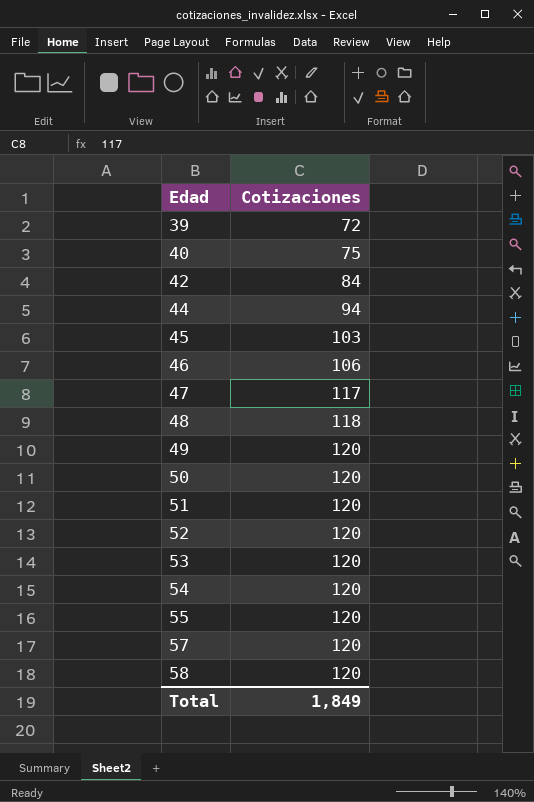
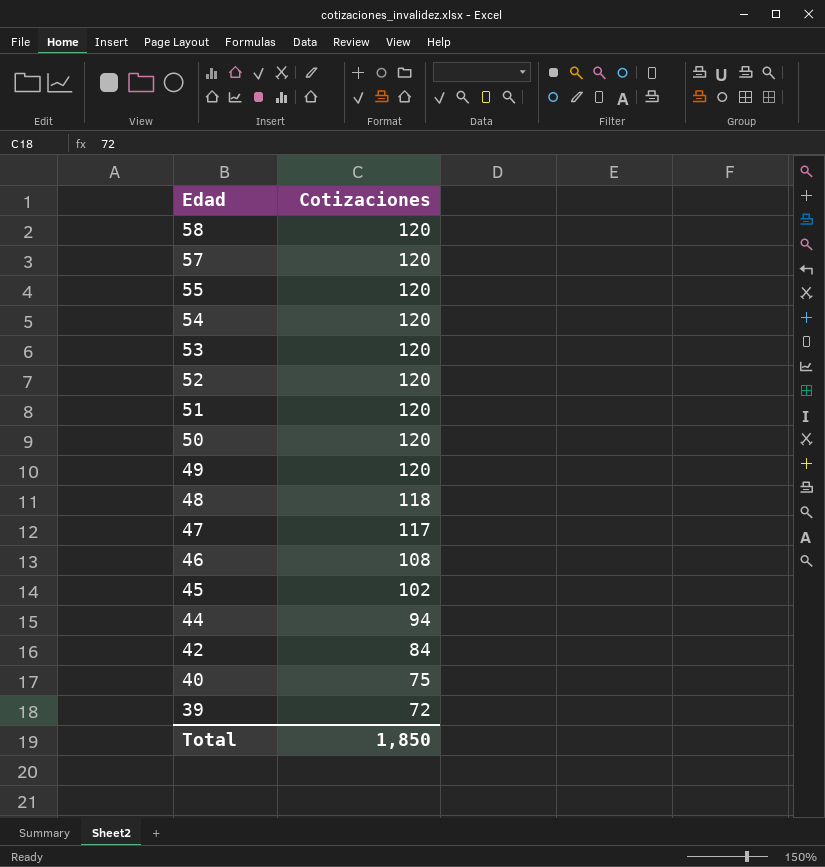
row order: Edad ascending -> Edad descending
46 | Cotizaciones: 106 -> 108
45 | Cotizaciones: 103 -> 102
Total | Cotizaciones: 1,849 -> 1,850

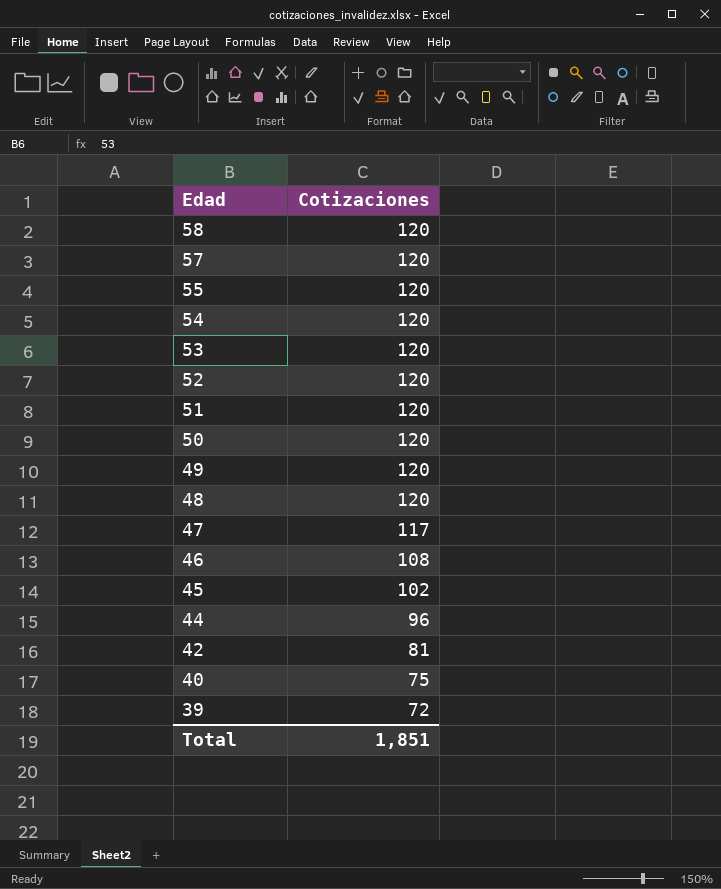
48 | Cotizaciones: 118 -> 120
44 | Cotizaciones: 94 -> 96
42 | Cotizaciones: 84 -> 81
Total | Cotizaciones: 1,850 -> 1,851

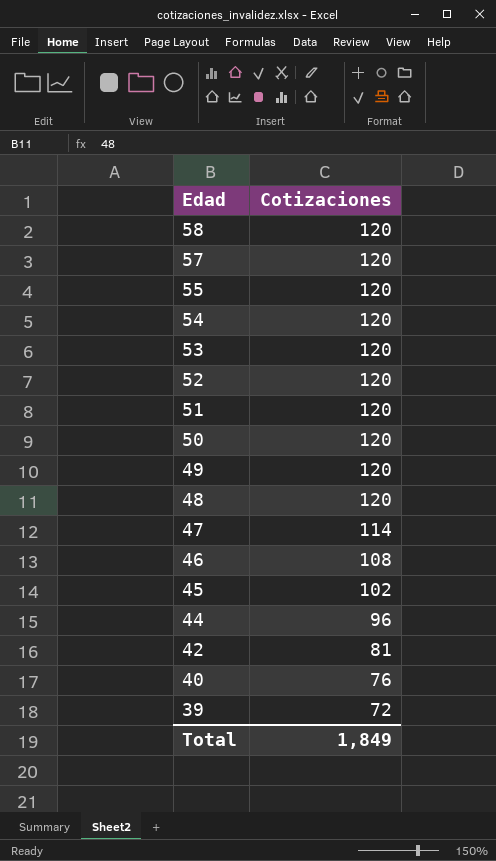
47 | Cotizaciones: 117 -> 114
40 | Cotizaciones: 75 -> 76
Total | Cotizaciones: 1,851 -> 1,849

